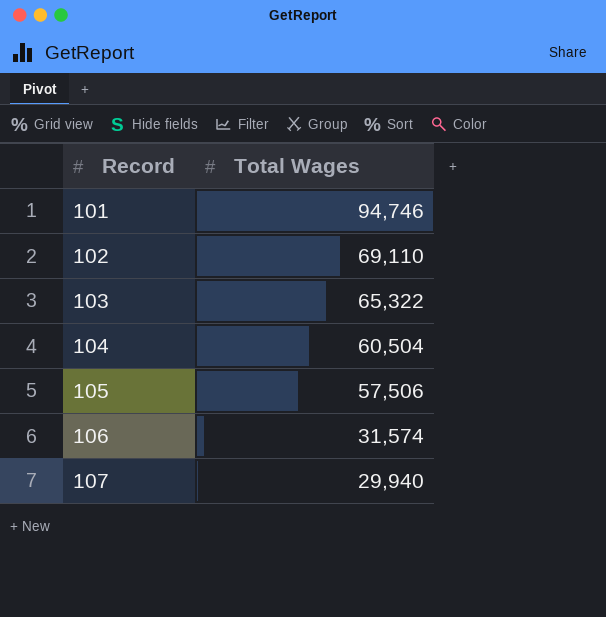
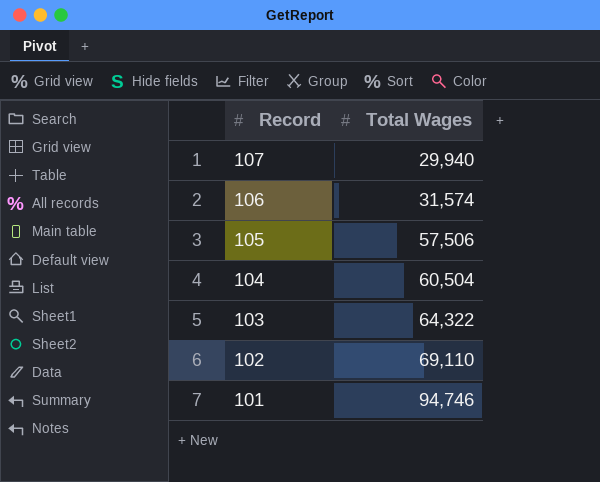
row order: Record ascending -> Record descending
103 | Total Wages: 65,322 -> 64,322

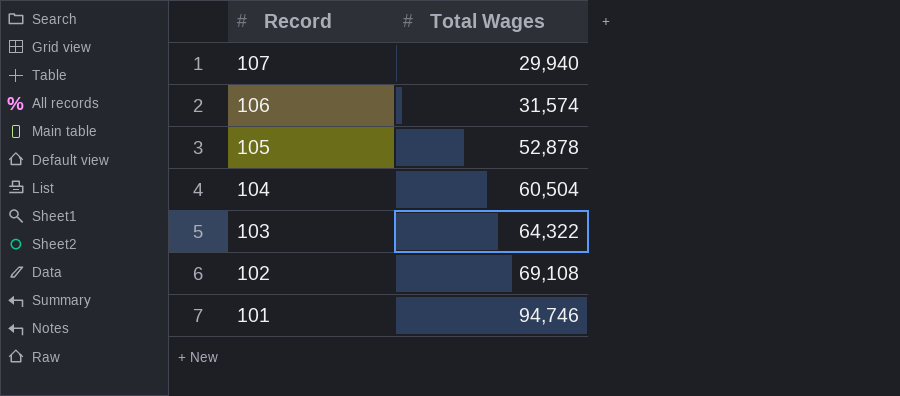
105 | Total Wages: 57,506 -> 52,878
102 | Total Wages: 69,110 -> 69,108

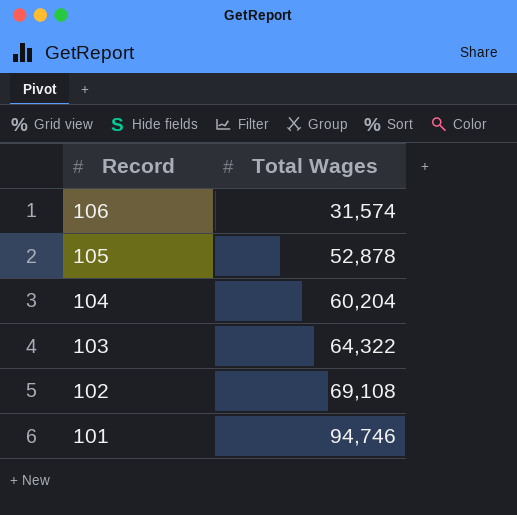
row 107: 29,940 -> none
104 | Total Wages: 60,504 -> 60,204

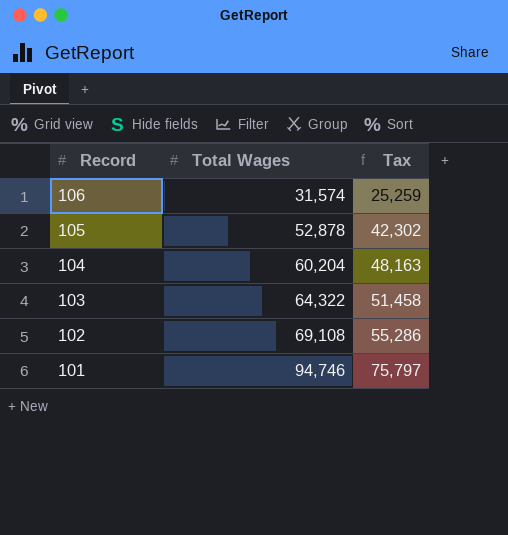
column Tax | formula: none -> [Total Wages] * 0.8

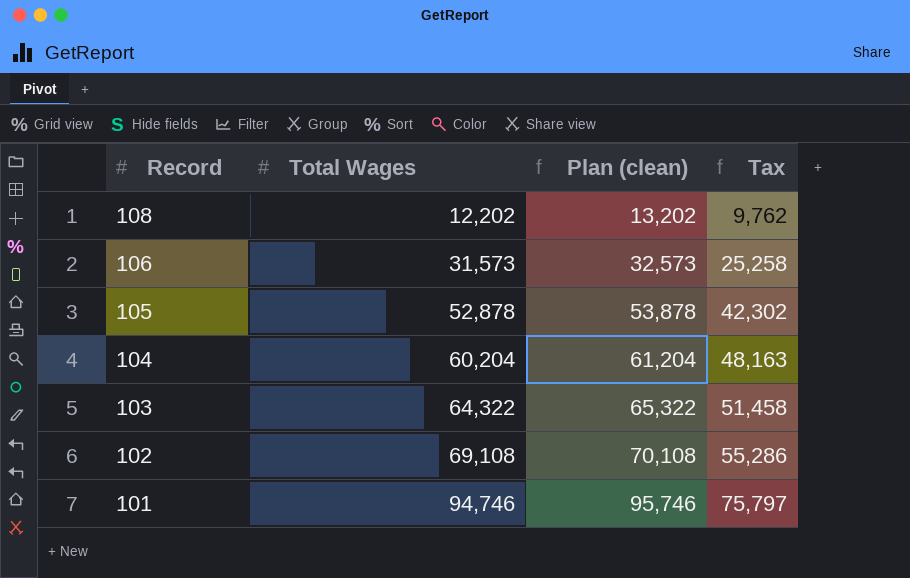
column Plan (clean) | formula: none -> [Total Wages] + 1000
row 108: none -> 12,202 | 13,202 | 9,762
106 | Total Wages: 31,574 -> 31,573
106 | Tax: 25,259 -> 25,258

